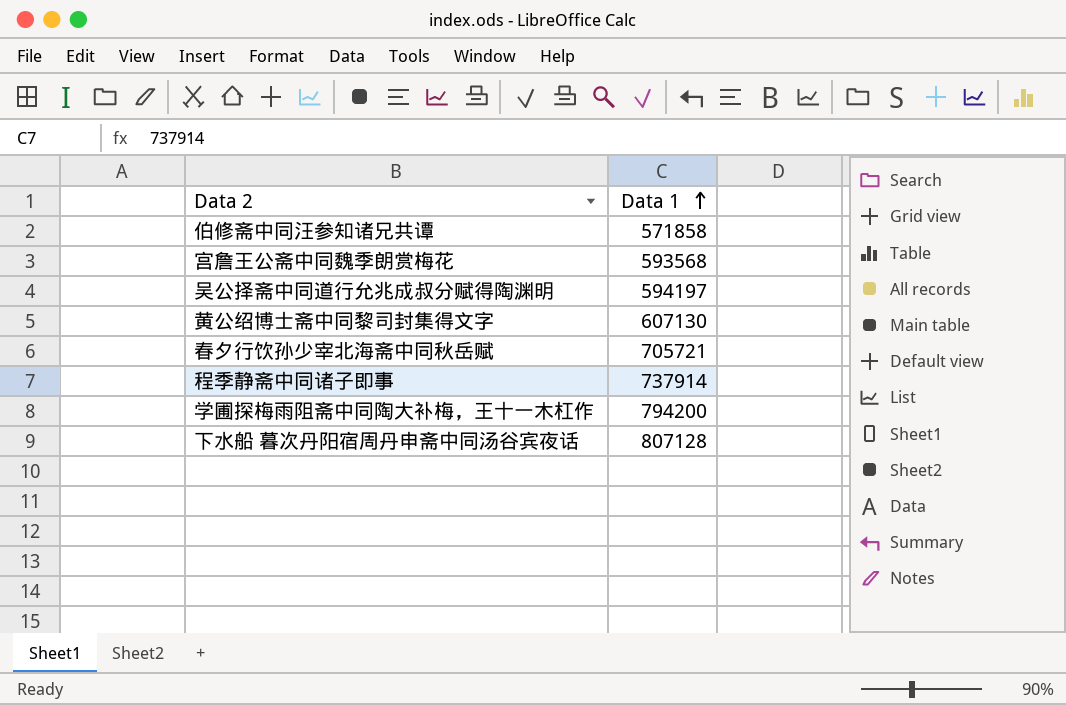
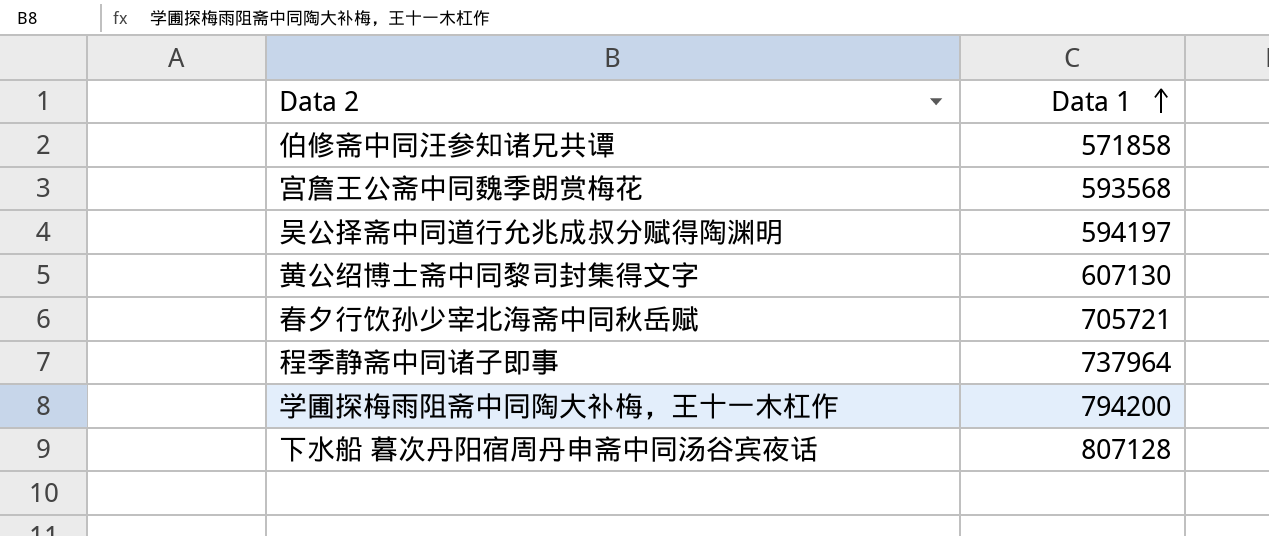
程季静斋中同诸子即事 | Data 1: 737914 -> 737964

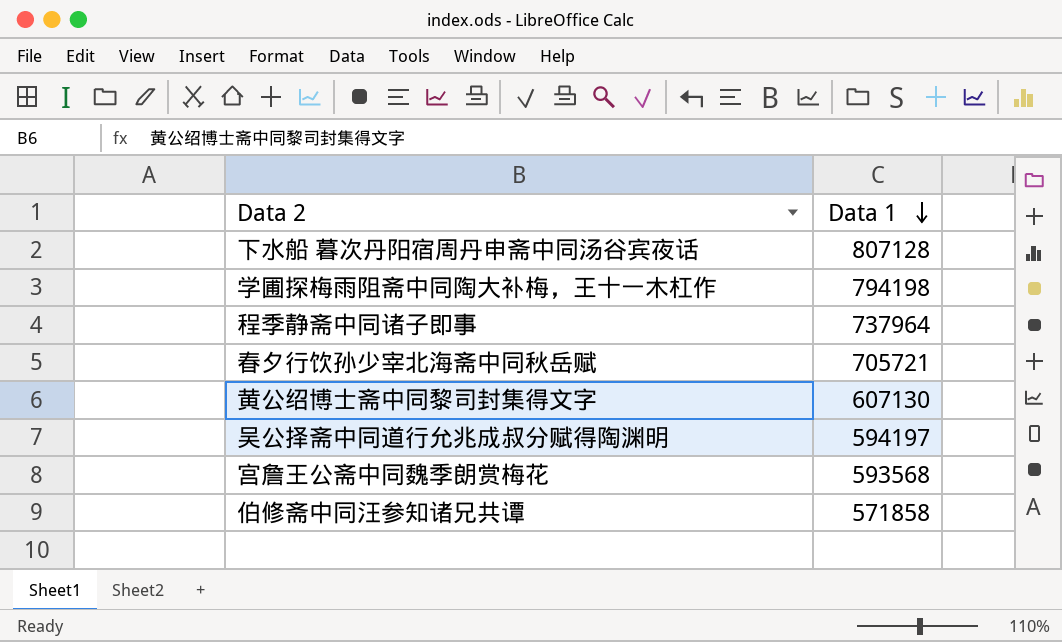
row order: Data 1 ascending -> Data 1 descending
学圃探梅雨阻斋中同陶大补梅，王十一木杠作 | Data 1: 794200 -> 794198

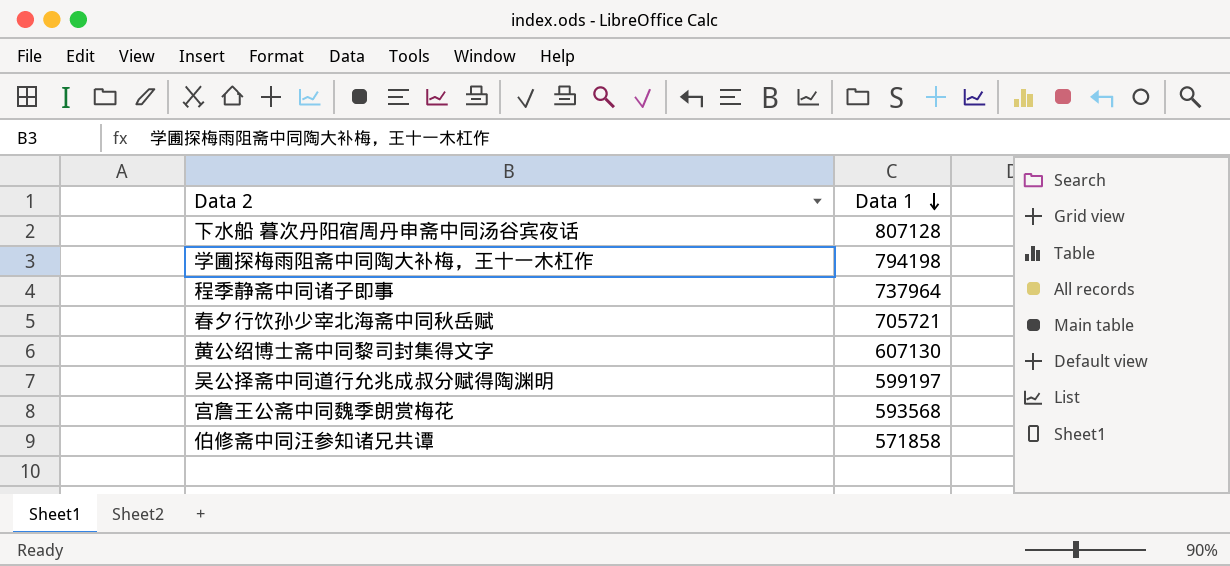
吴公择斋中同道行允兆成叔分赋得陶渊明 | Data 1: 594197 -> 599197

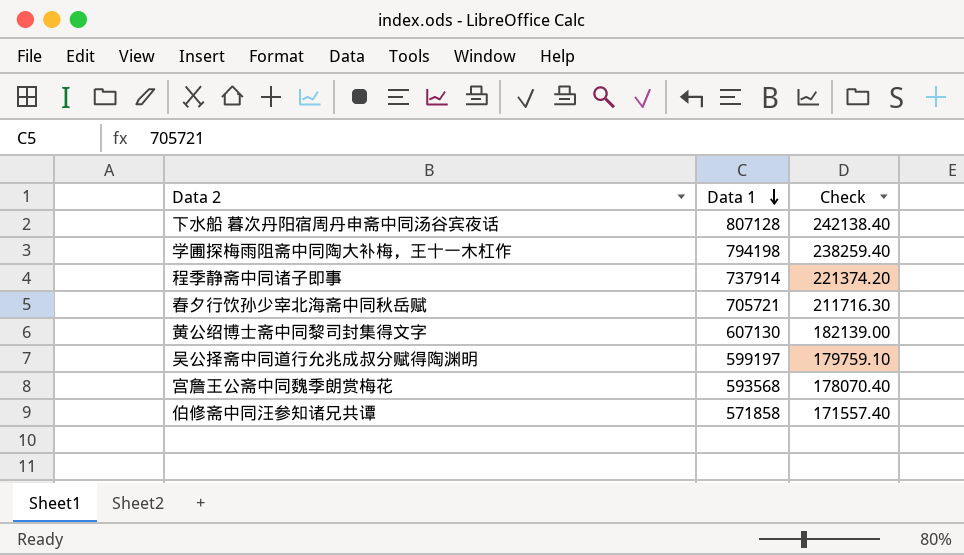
column Check | formula: none -> [Data 1] * 0.3
程季静斋中同诸子即事 | Data 1: 737964 -> 737914

